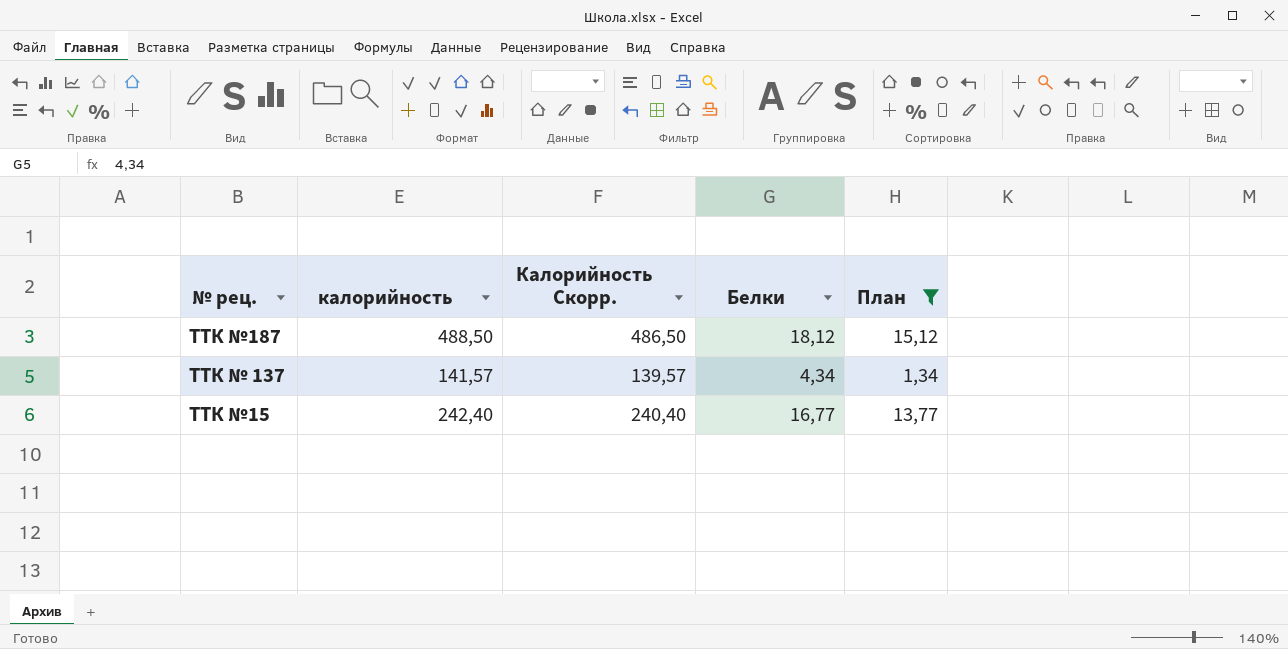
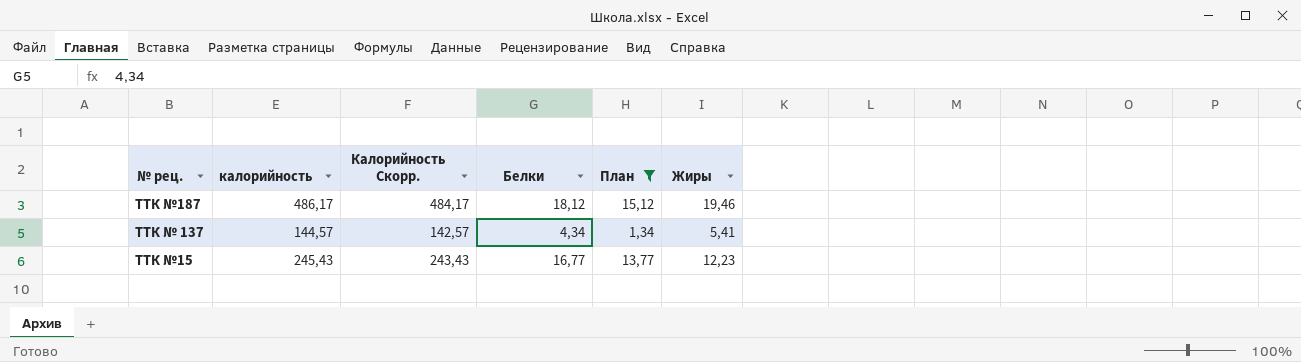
column Жиры | position: none -> 6
ТТК №187 | калорийность: 488,50 -> 486,17
ТТК №187 | Калорийность Скорр.: 486,50 -> 484,17
ТТК № 137 | калорийность: 141,57 -> 144,57
ТТК № 137 | Калорийность Скорр.: 139,57 -> 142,57
ТТК №15 | калорийность: 242,40 -> 245,43
ТТК №15 | Калорийность Скорр.: 240,40 -> 243,43

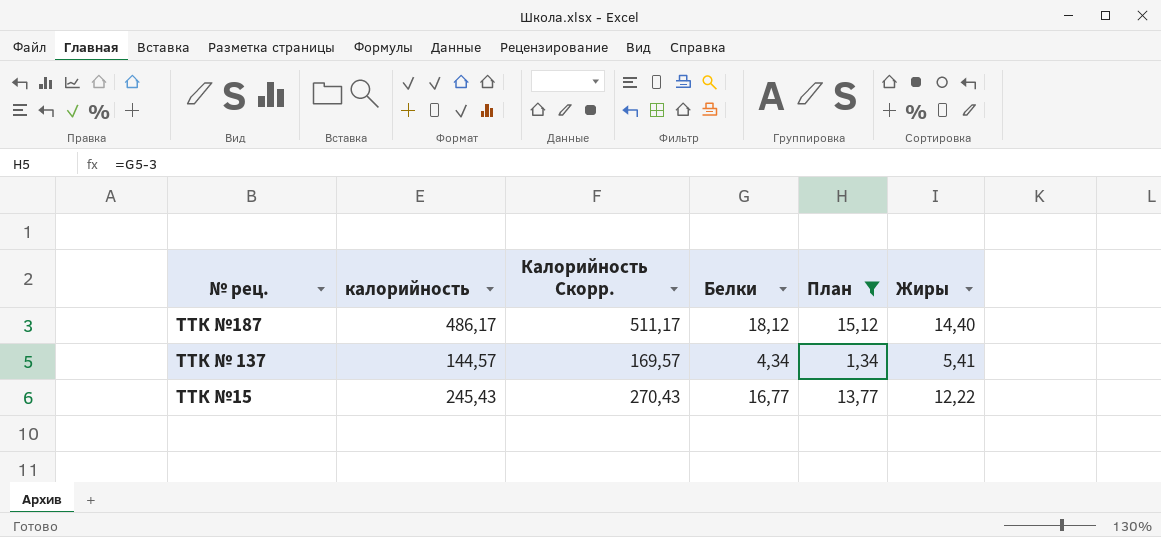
column Калорийность Скорр. | formula: [калорийность] - 2 -> [калорийность] + 25
ТТК №187 | Жиры: 19,46 -> 14,40
ТТК №15 | Жиры: 12,23 -> 12,22

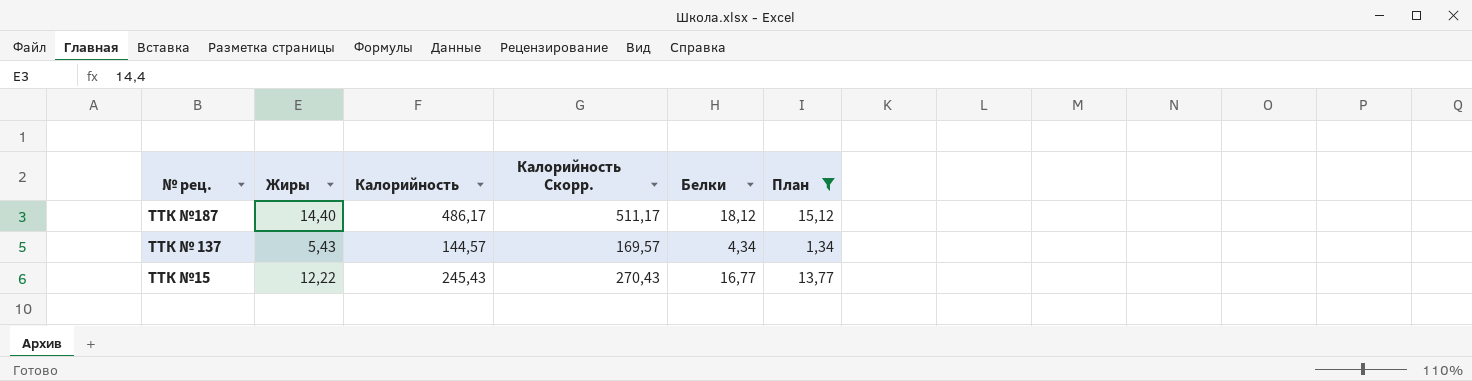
column Жиры | position: 6 -> 2
column name: калорийность -> Калорийность
ТТК № 137 | Жиры: 5,41 -> 5,43

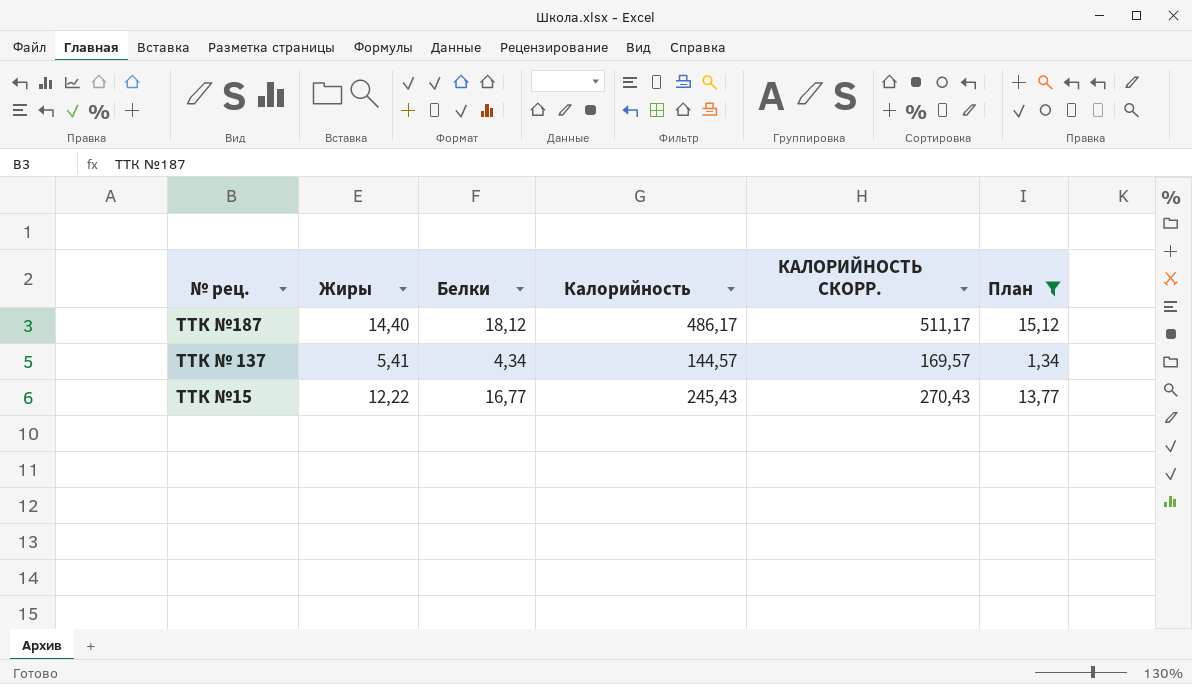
column Белки | position: 5 -> 3
column name: Калорийность Скорр. -> КАЛОРИЙНОСТЬ СКОРР.
ТТК № 137 | Жиры: 5,43 -> 5,41

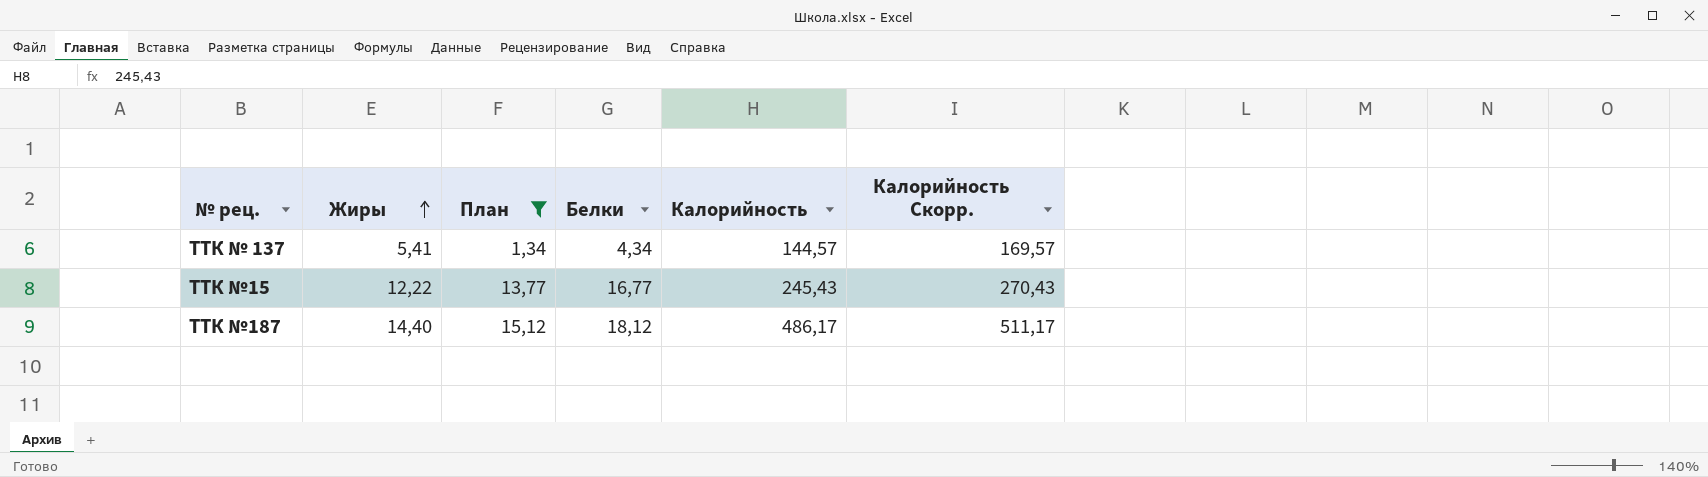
row order: none -> Жиры ascending
column План | position: 6 -> 3
column name: КАЛОРИЙНОСТЬ СКОРР. -> Калорийность Скорр.

